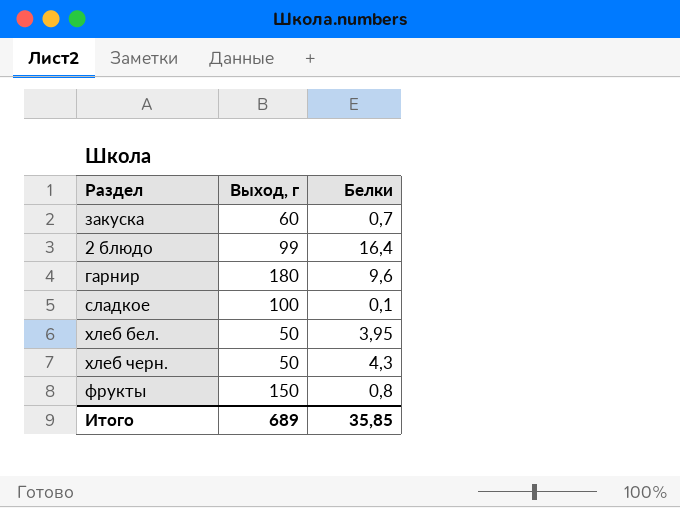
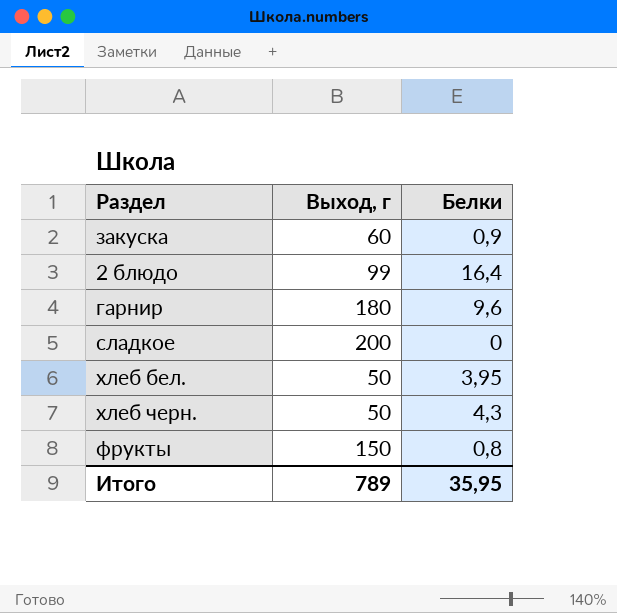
закуска | Белки: 0,7 -> 0,9
сладкое | Выход, г: 100 -> 200
сладкое | Белки: 0,1 -> 0
Итого | Выход, г: 689 -> 789
Итого | Белки: 35,85 -> 35,95

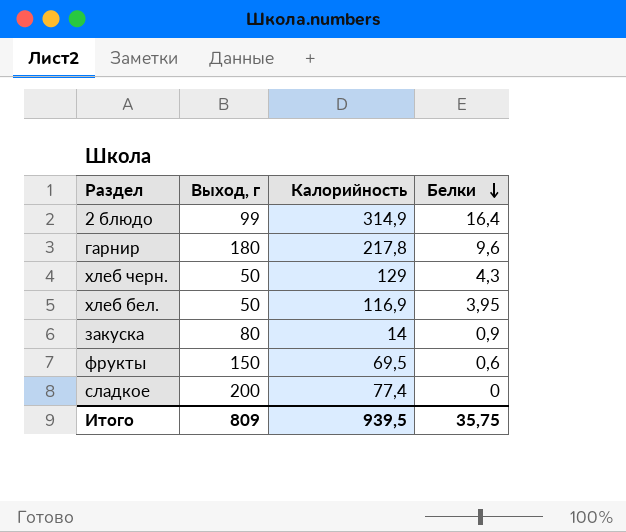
row order: none -> Белки descending
column Калорийность | position: none -> 3
закуска | Выход, г: 60 -> 80
фрукты | Белки: 0,8 -> 0,6
Итого | Выход, г: 789 -> 809
Итого | Белки: 35,95 -> 35,75

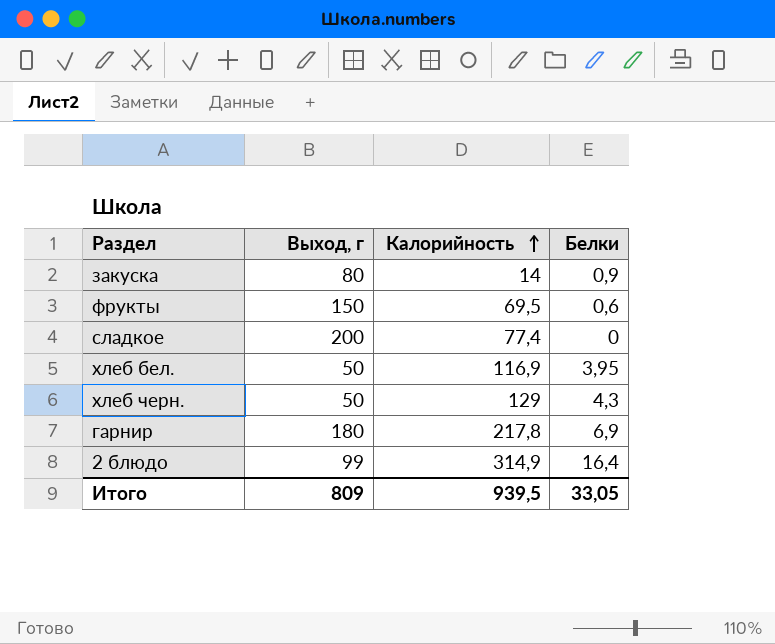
row order: Белки descending -> Калорийность ascending
гарнир | Белки: 9,6 -> 6,9
Итого | Белки: 35,75 -> 33,05

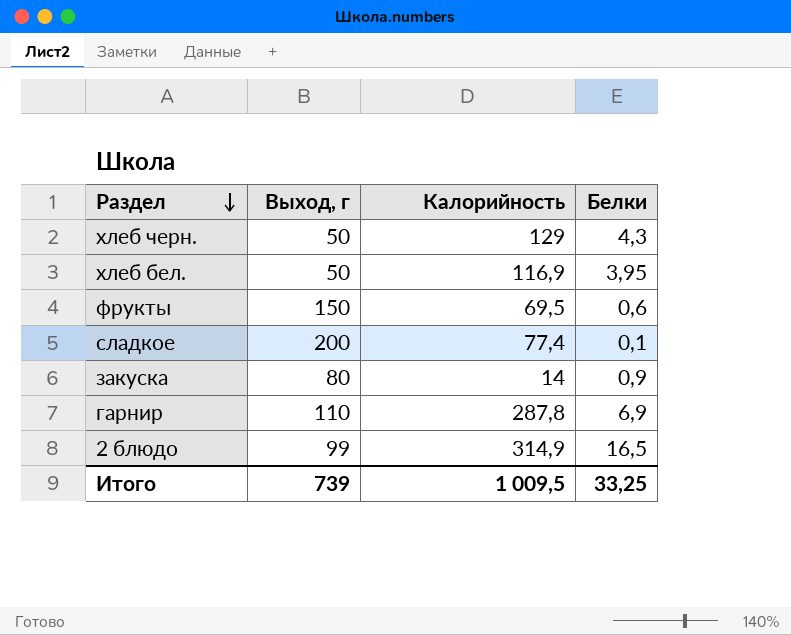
row order: Калорийность ascending -> Раздел descending
сладкое | Белки: 0 -> 0,1
гарнир | Выход, г: 180 -> 110
гарнир | Калорийность: 217,8 -> 287,8
2 блюдо | Белки: 16,4 -> 16,5
Итого | Выход, г: 809 -> 739
Итого | Калорийность: 939,5 -> 1 009,5
Итого | Белки: 33,05 -> 33,25

